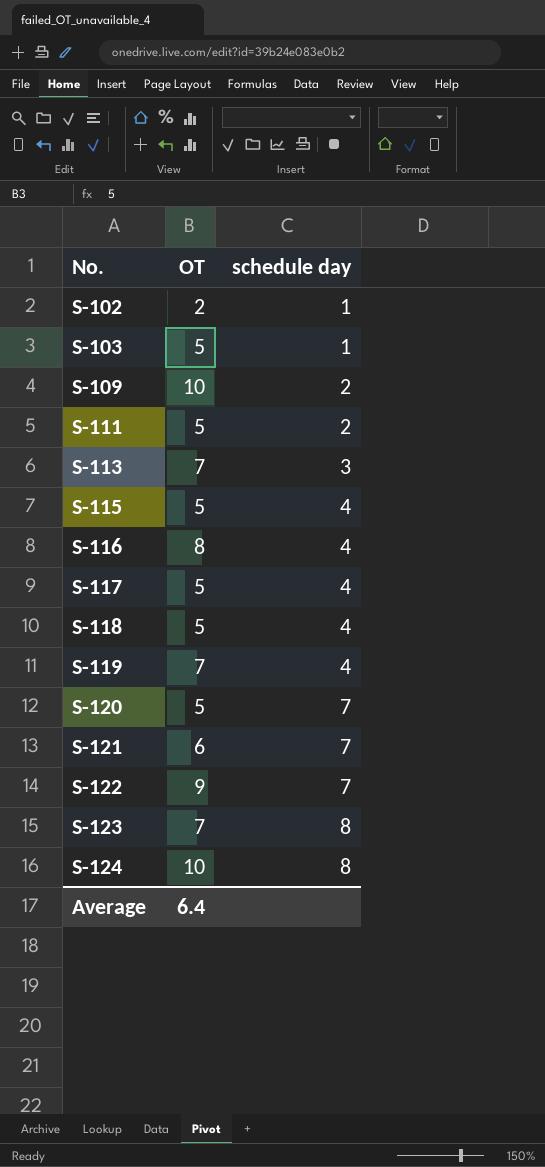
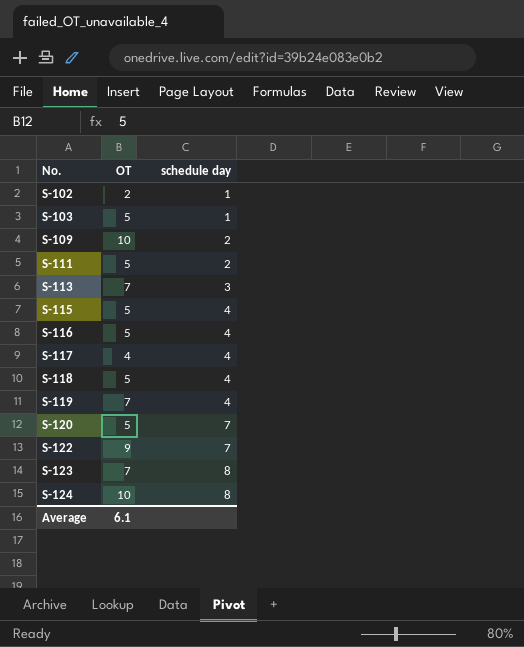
row S-121: 6 | 7 -> none
S-116 | OT: 8 -> 5
S-117 | OT: 5 -> 4
Average | OT: 6.4 -> 6.1

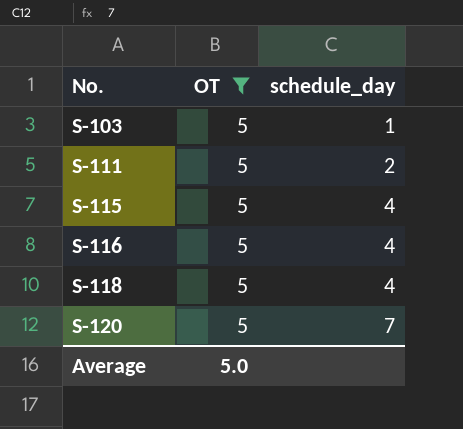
filter: none -> OT = 5
column name: schedule day -> schedule_day
Average | OT: 6.1 -> 5.0

